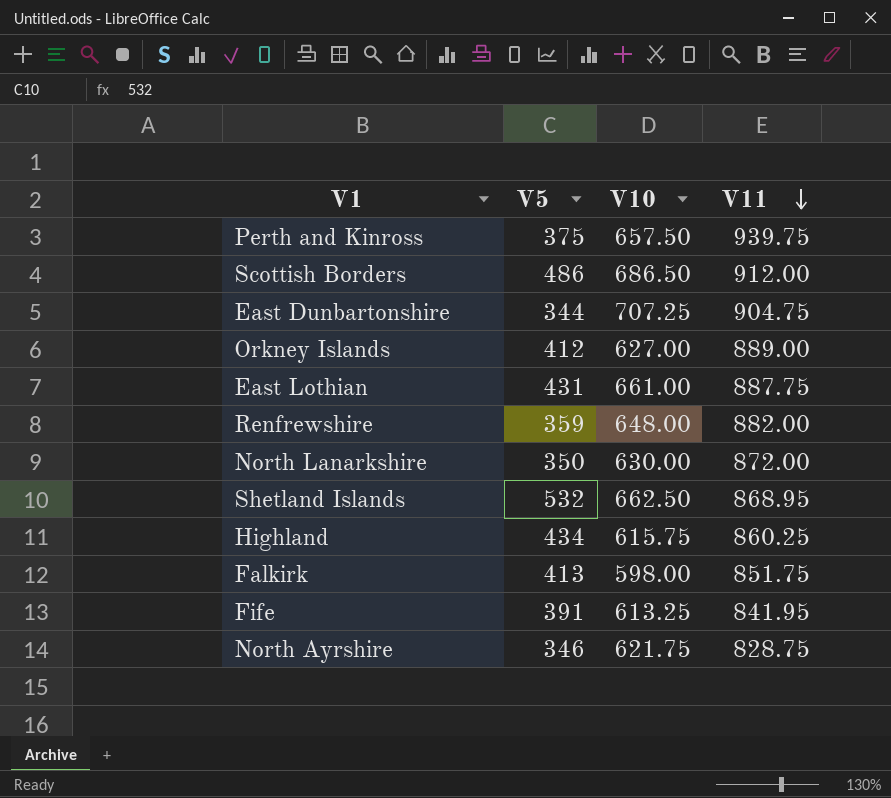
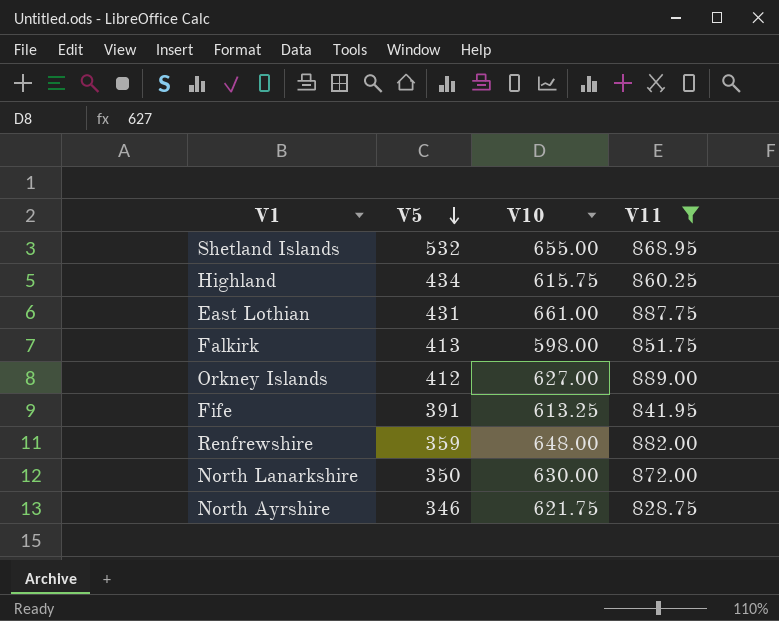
filter: none -> V11 <= 889.00
row order: V11 descending -> V5 descending
Shetland Islands | V10: 662.50 -> 655.00

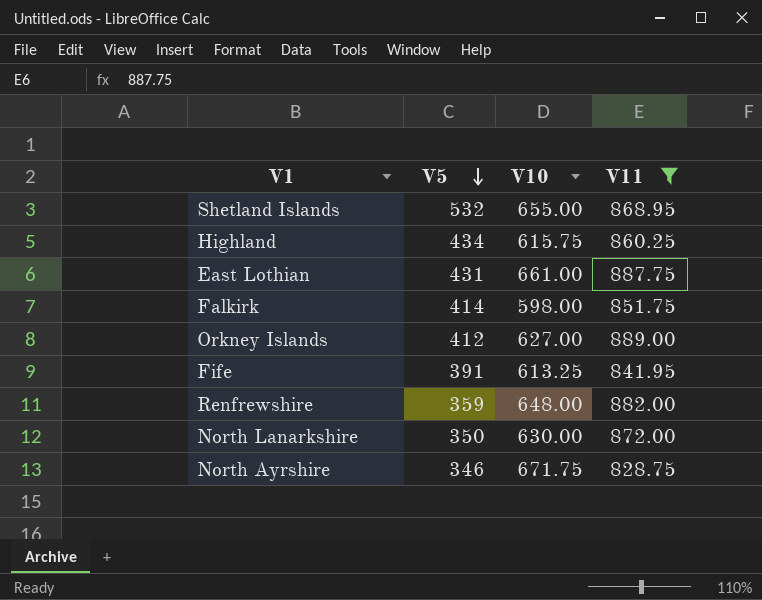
Falkirk | V5: 413 -> 414
North Ayrshire | V10: 621.75 -> 671.75

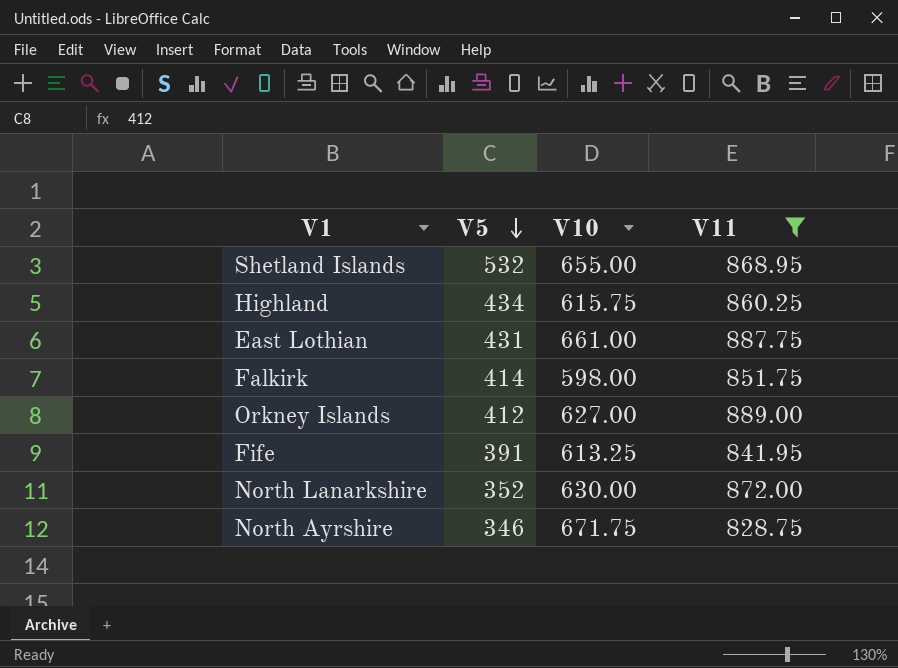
row Renfrewshire: 359 | 648.00 | 882.00 -> none
North Lanarkshire | V5: 350 -> 352

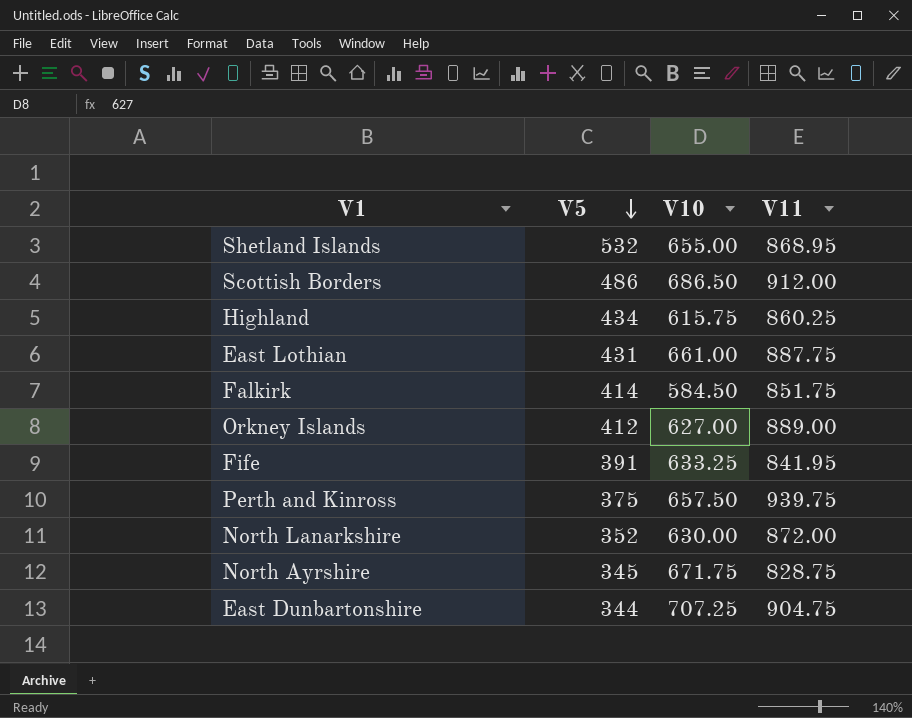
filter: V11 <= 889.00 -> none
Falkirk | V10: 598.00 -> 584.50
Fife | V10: 613.25 -> 633.25
North Ayrshire | V5: 346 -> 345

